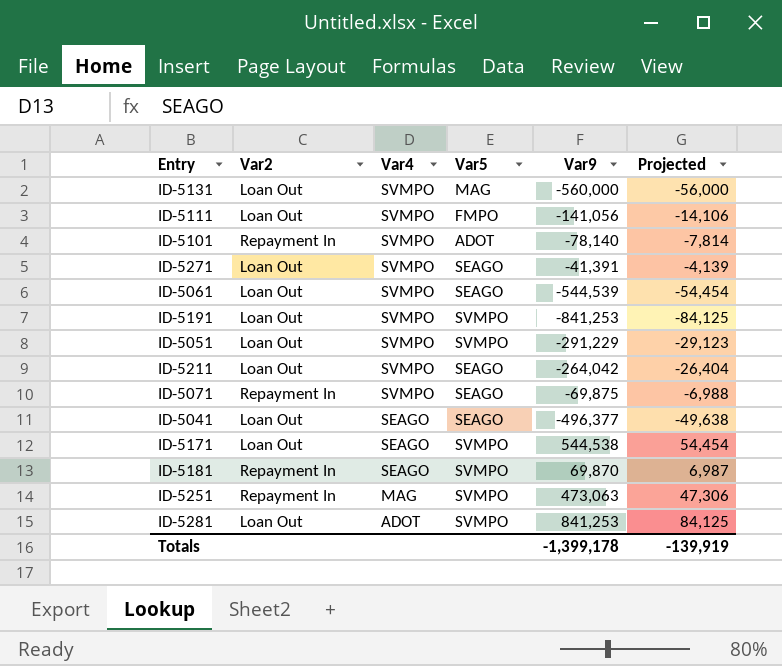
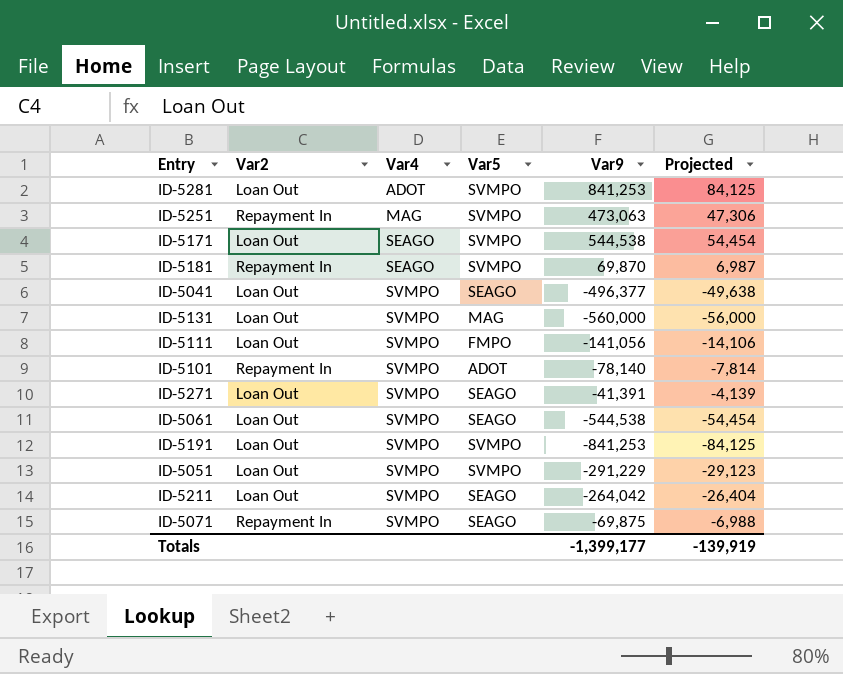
row order: Var4 descending -> Var4 ascending
ID-5041 | Var4: SEAGO -> SVMPO
ID-5061 | Var9: -544,539 -> -544,538
Totals | Var9: -1,399,178 -> -1,399,177

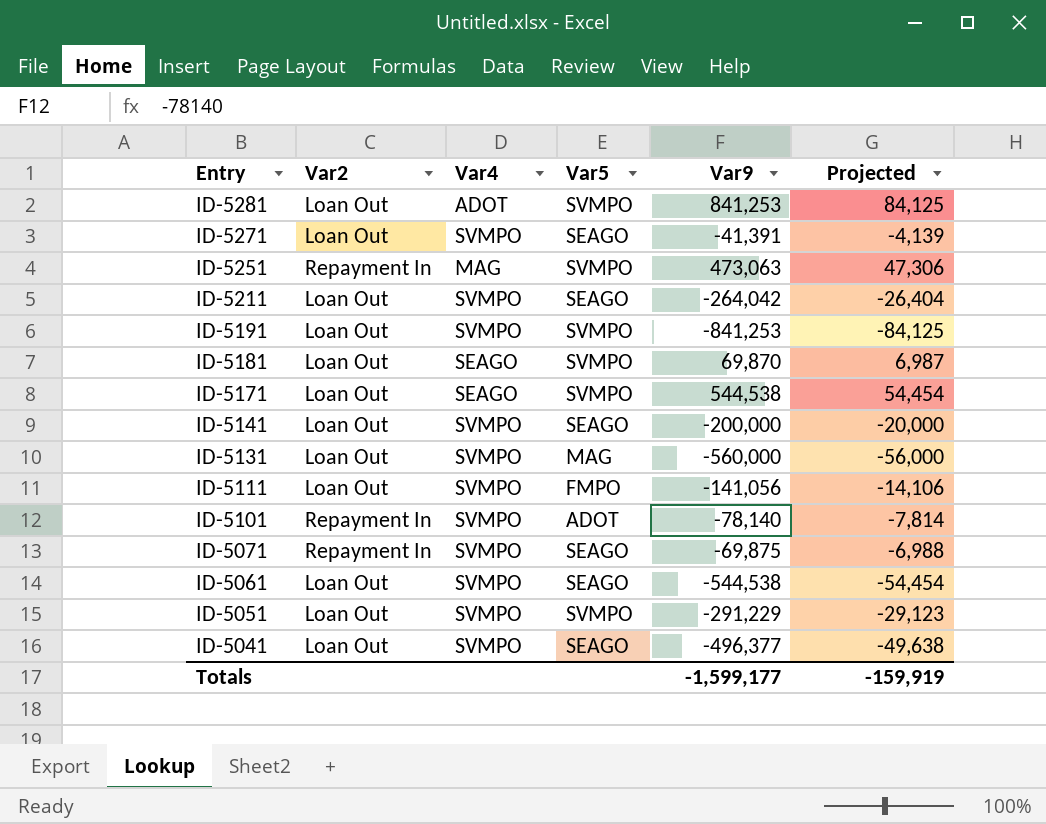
row order: Var4 ascending -> Entry descending
ID-5181 | Var2: Repayment In -> Loan Out
row ID-5141: none -> Loan Out | SVMPO | SEAGO | -200,000 | -20,000
Totals | Var9: -1,399,177 -> -1,599,177
Totals | Projected: -139,919 -> -159,919

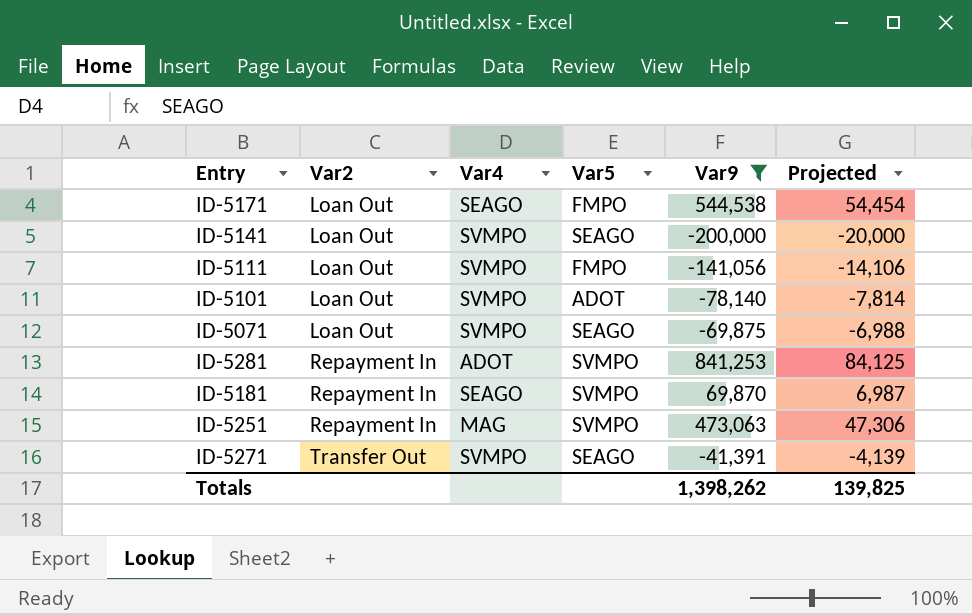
filter: none -> Var9 >= -200,000
row order: Entry descending -> Var2 ascending
ID-5171 | Var5: SVMPO -> FMPO
ID-5101 | Var2: Repayment In -> Loan Out
ID-5071 | Var2: Repayment In -> Loan Out
ID-5281 | Var2: Loan Out -> Repayment In
ID-5181 | Var2: Loan Out -> Repayment In
ID-5271 | Var2: Loan Out -> Transfer Out
Totals | Var9: -1,599,177 -> 1,398,262
Totals | Projected: -159,919 -> 139,825

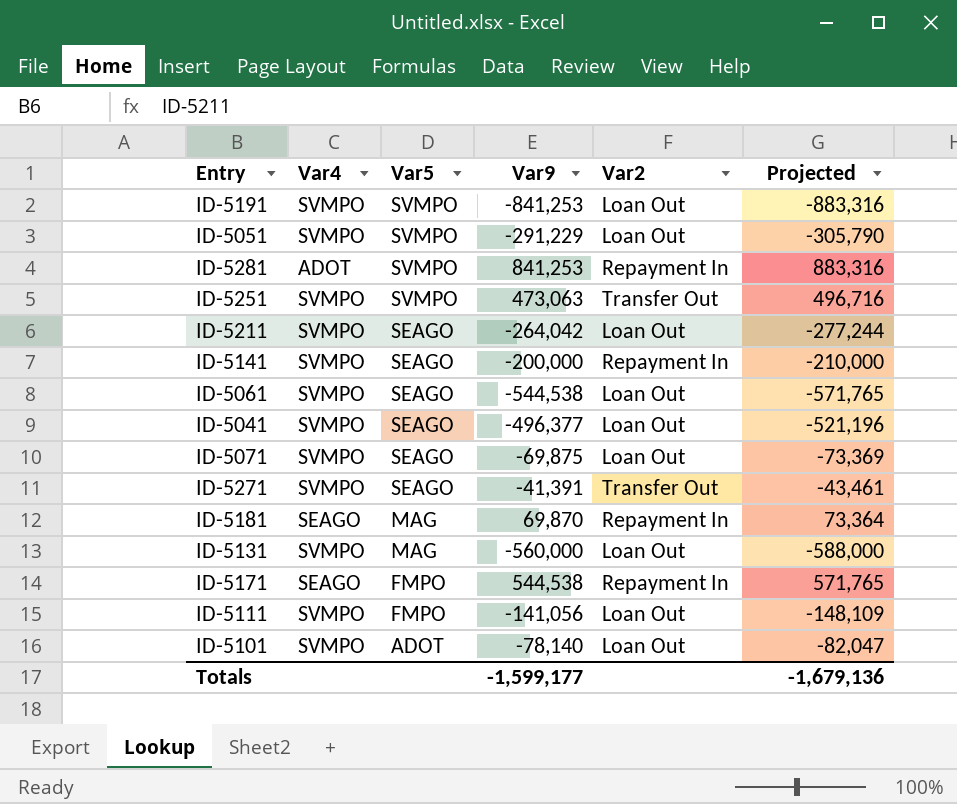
filter: Var9 >= -200,000 -> none
row order: Var2 ascending -> Var5 descending
column Var2 | position: 2 -> 5
column Projected | formula: [Var9] * 0.1 -> [Var9] * 1.05
ID-5251 | Var4: MAG -> SVMPO
ID-5251 | Var2: Repayment In -> Transfer Out
ID-5141 | Var2: Loan Out -> Repayment In
ID-5181 | Var5: SVMPO -> MAG
ID-5171 | Var2: Loan Out -> Repayment In
Totals | Var9: 1,398,262 -> -1,599,177
Totals | Projected: 139,825 -> -1,679,136

